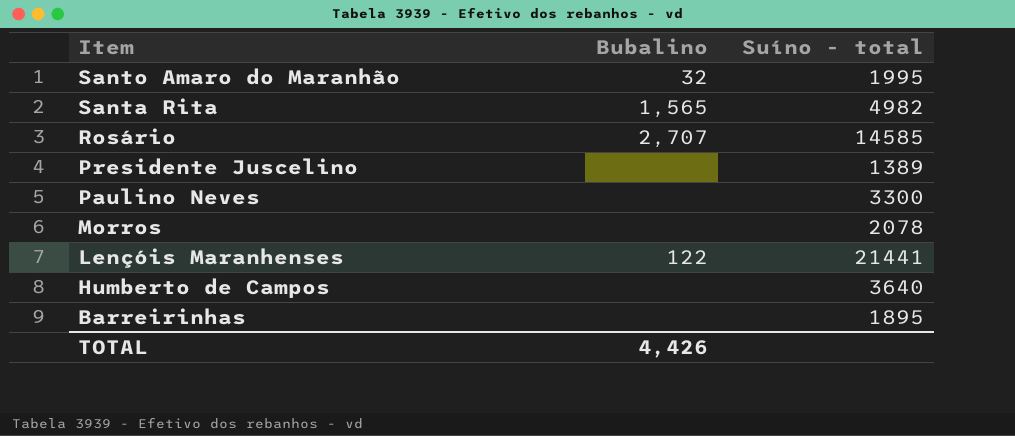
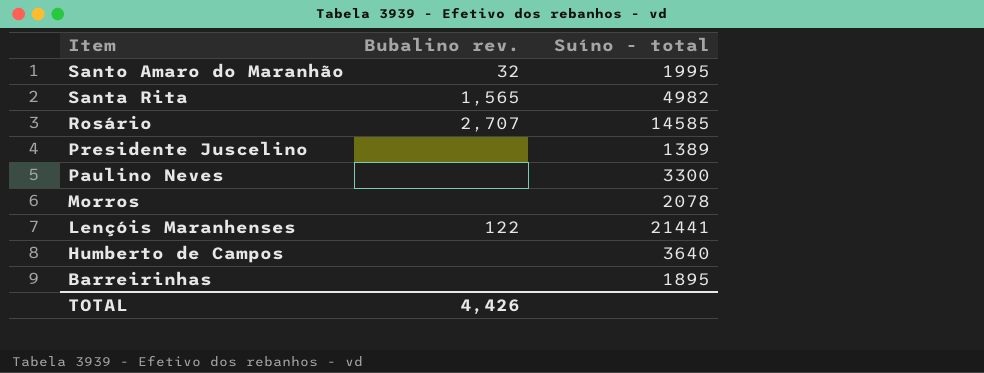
column name: Bubalino -> Bubalino rev.

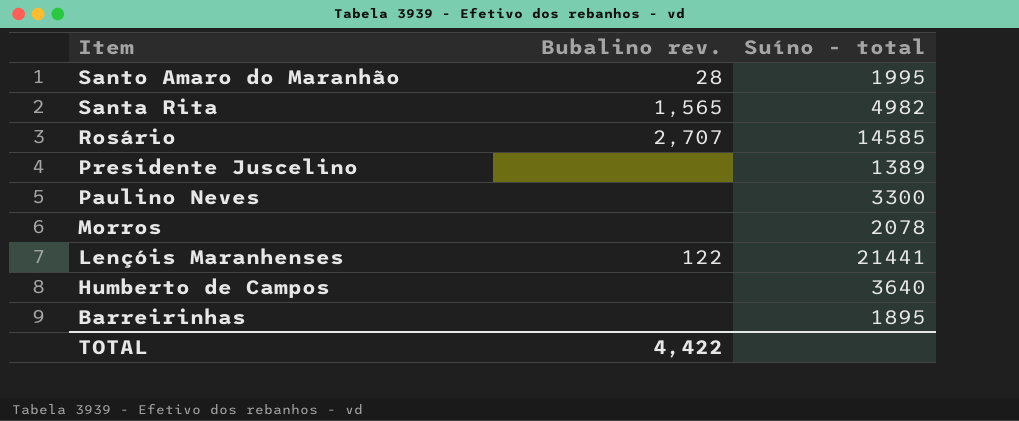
Santo Amaro do Maranhão | Bubalino rev.: 32 -> 28
TOTAL | Bubalino rev.: 4,426 -> 4,422

